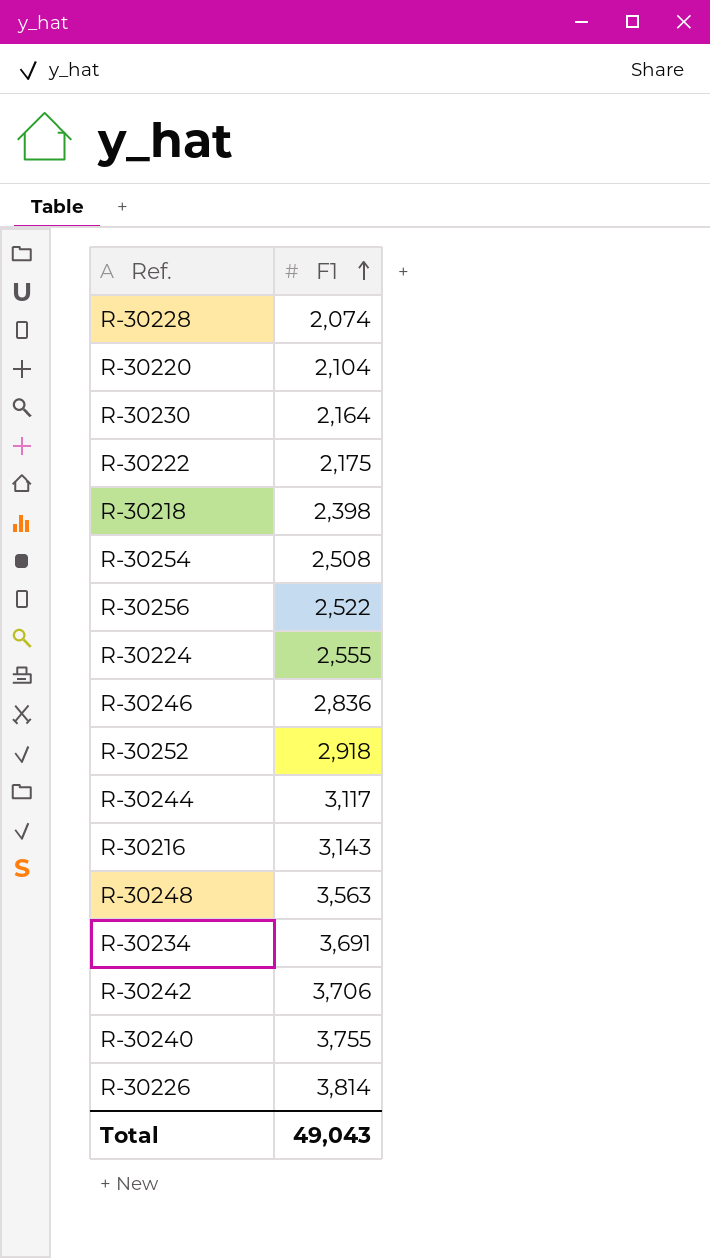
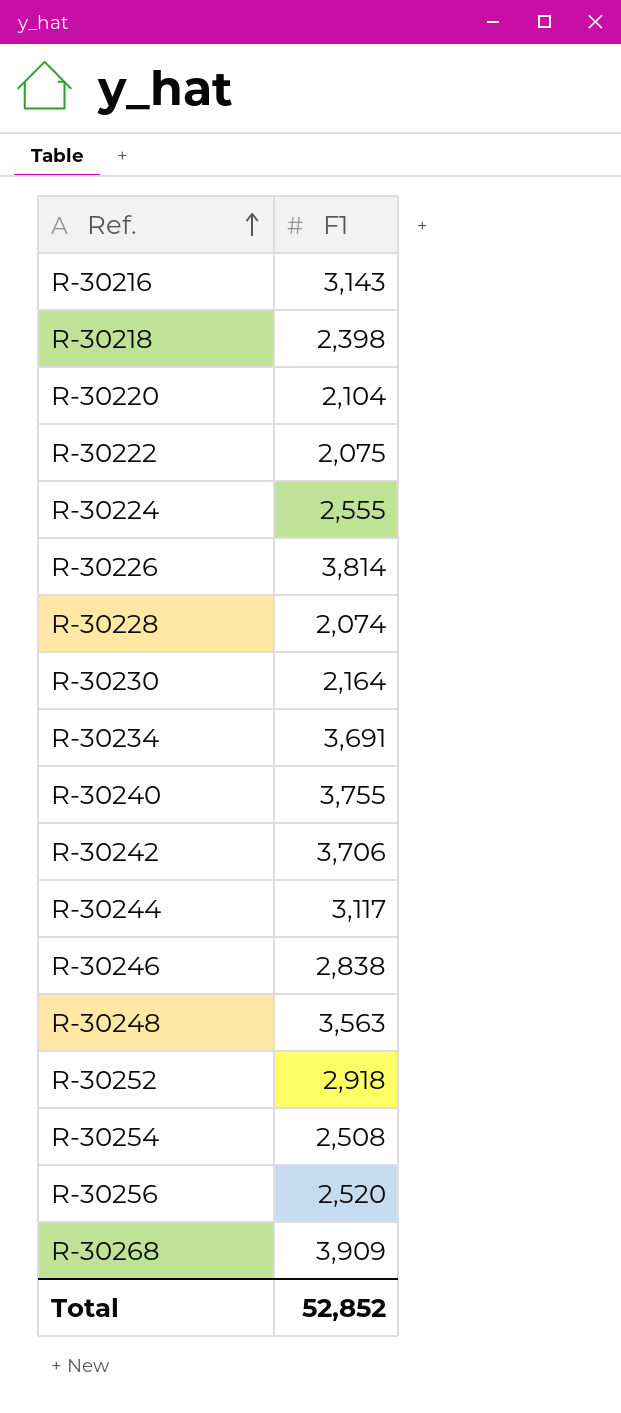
row order: F1 ascending -> Ref. ascending
R-30222 | F1: 2,175 -> 2,075
R-30246 | F1: 2,836 -> 2,838
R-30256 | F1: 2,522 -> 2,520
row R-30268: none -> 3,909
Total | F1: 49,043 -> 52,852

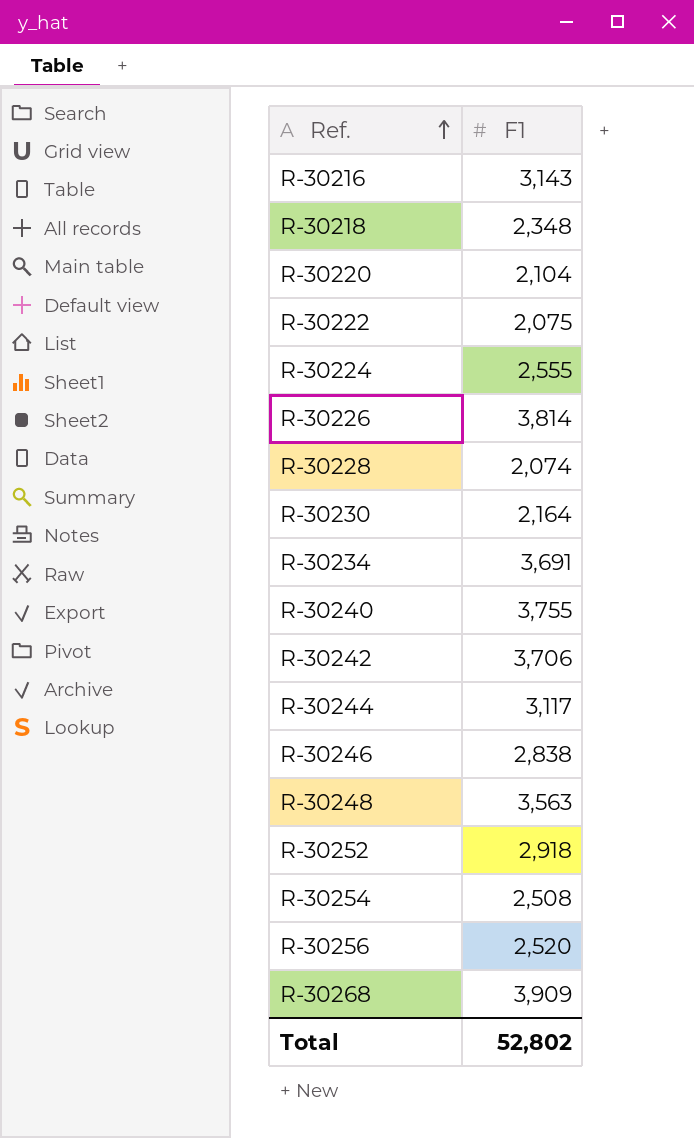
R-30218 | F1: 2,398 -> 2,348
Total | F1: 52,852 -> 52,802

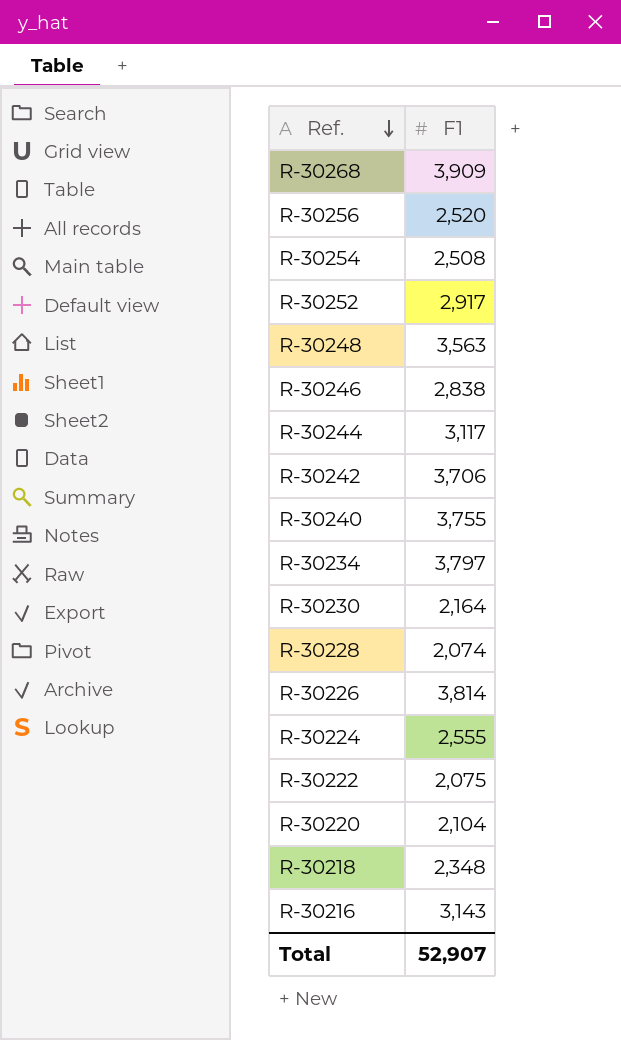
row order: Ref. ascending -> Ref. descending
R-30252 | F1: 2,918 -> 2,917
R-30234 | F1: 3,691 -> 3,797
Total | F1: 52,802 -> 52,907

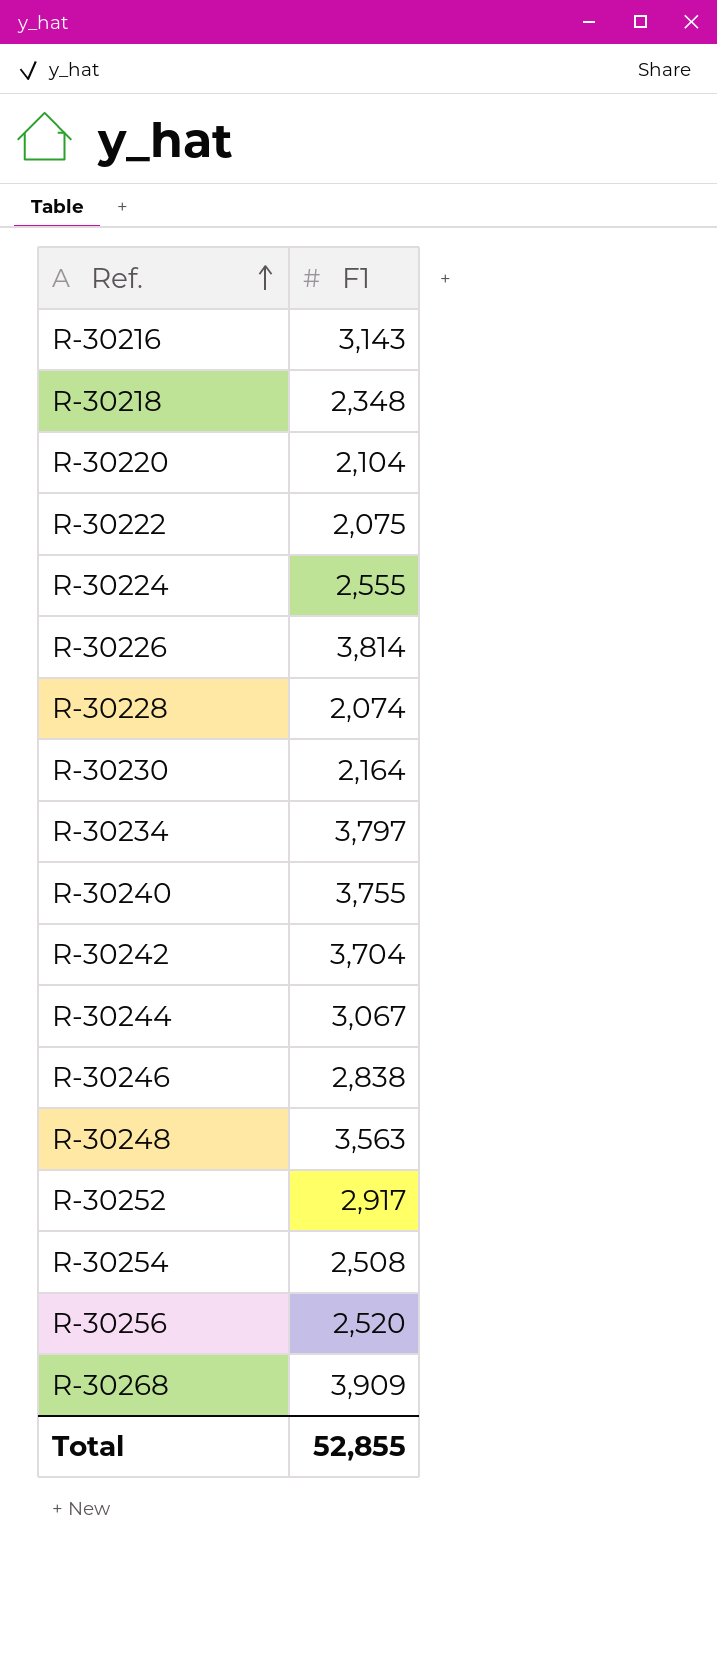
row order: Ref. descending -> Ref. ascending
R-30242 | F1: 3,706 -> 3,704
R-30244 | F1: 3,117 -> 3,067
Total | F1: 52,907 -> 52,855

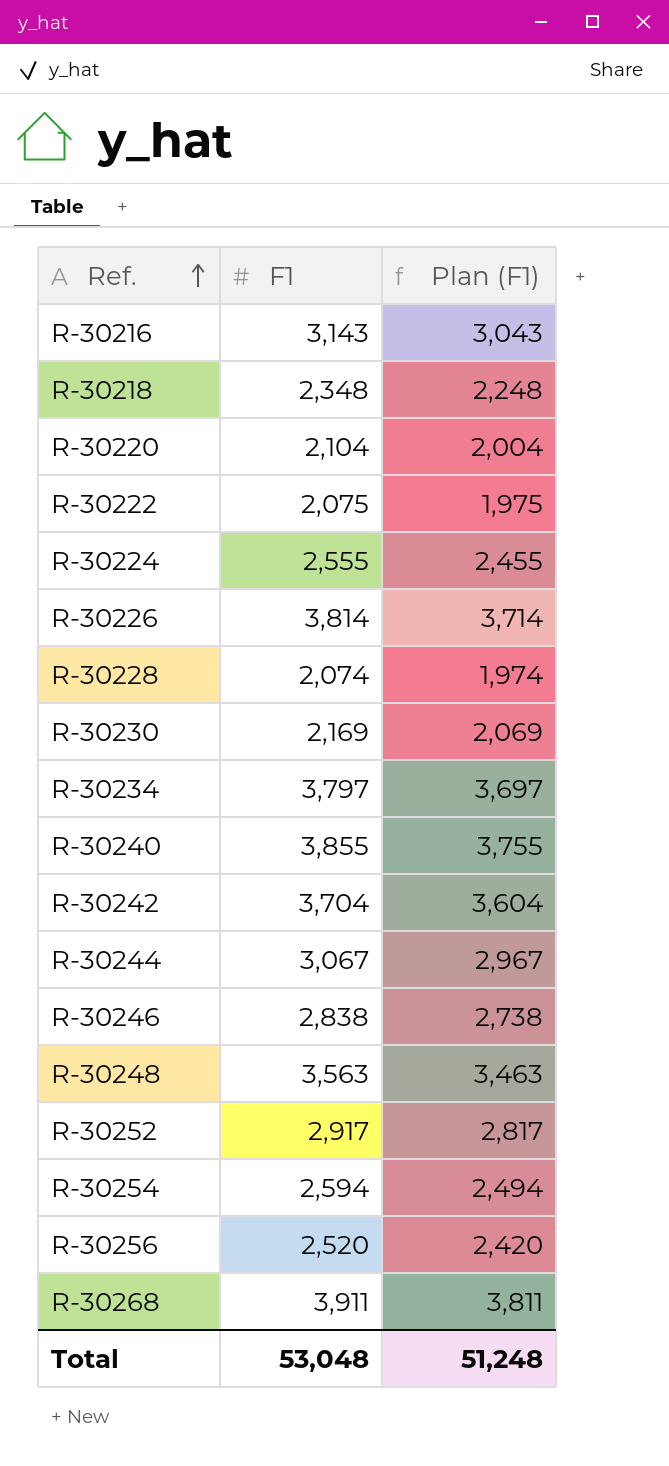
column Plan (F1) | formula: none -> [F1] - 100
R-30230 | F1: 2,164 -> 2,169
R-30240 | F1: 3,755 -> 3,855
R-30254 | F1: 2,508 -> 2,594
R-30268 | F1: 3,909 -> 3,911
Total | F1: 52,855 -> 53,048

